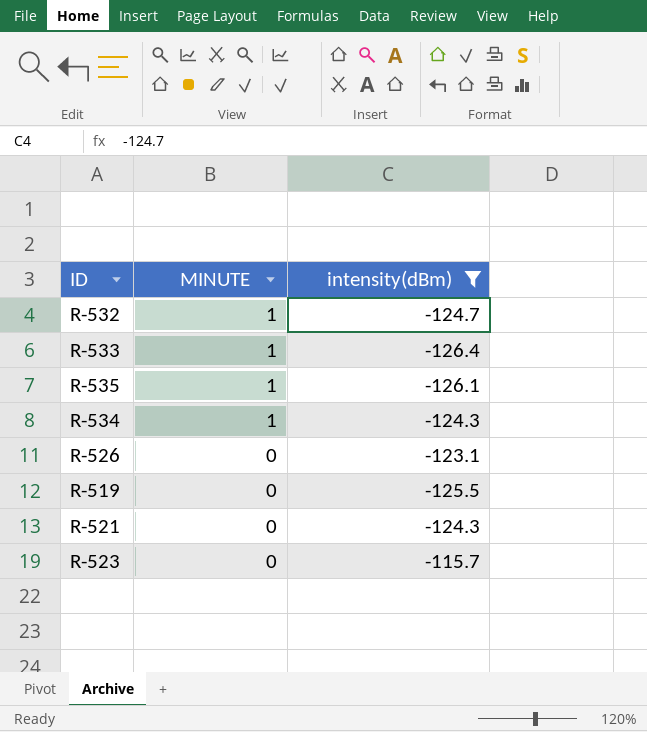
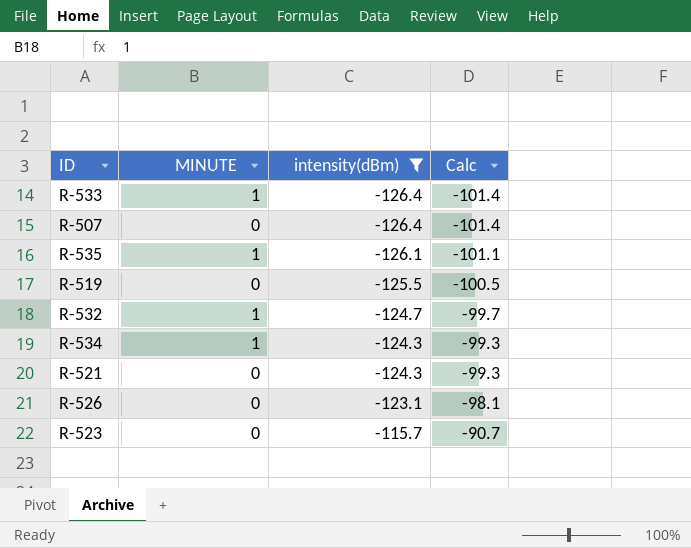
row order: MINUTE descending -> intensity(dBm) ascending
column Calc | formula: none -> [intensity(dBm)] + 25
row R-507: none -> 0 | -126.4 | -101.4

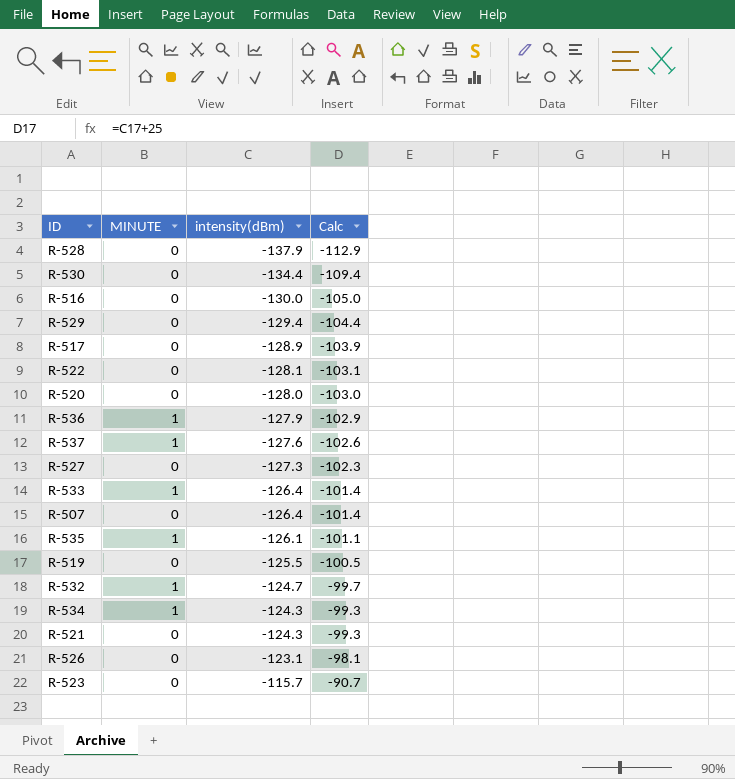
filter: intensity(dBm) >= -126.4 -> none

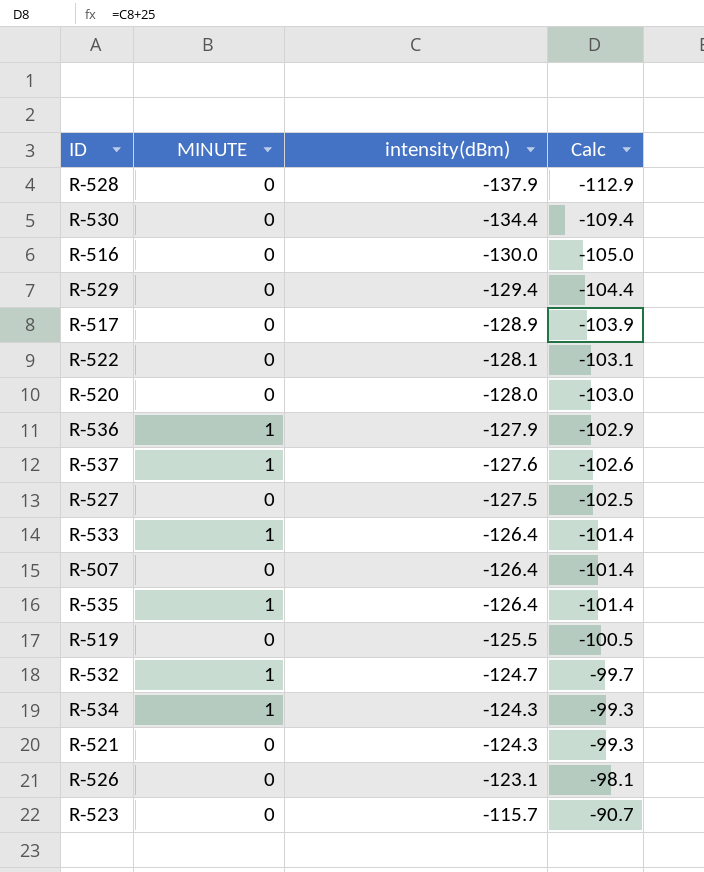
R-527 | intensity(dBm): -127.3 -> -127.5
R-527 | Calc: -102.3 -> -102.5
R-535 | intensity(dBm): -126.1 -> -126.4
R-535 | Calc: -101.1 -> -101.4

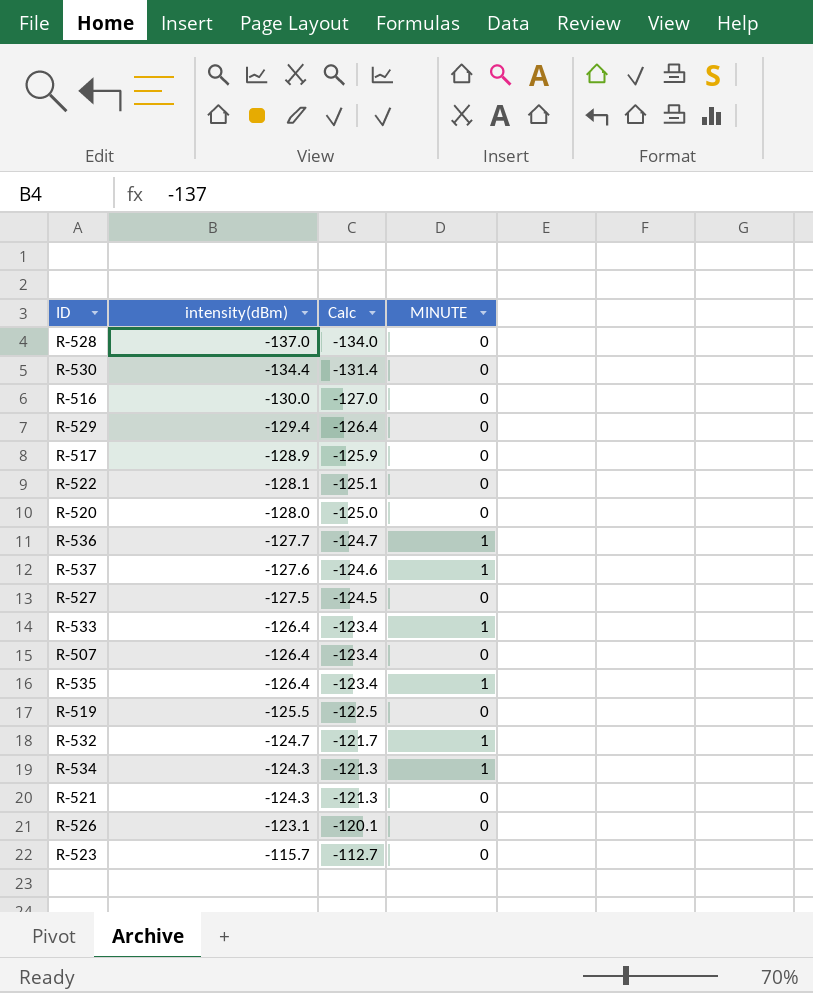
column Calc | formula: [intensity(dBm)] + 25 -> [intensity(dBm)] + 3
column MINUTE | position: 2 -> 4
R-528 | intensity(dBm): -137.9 -> -137.0
R-536 | intensity(dBm): -127.9 -> -127.7

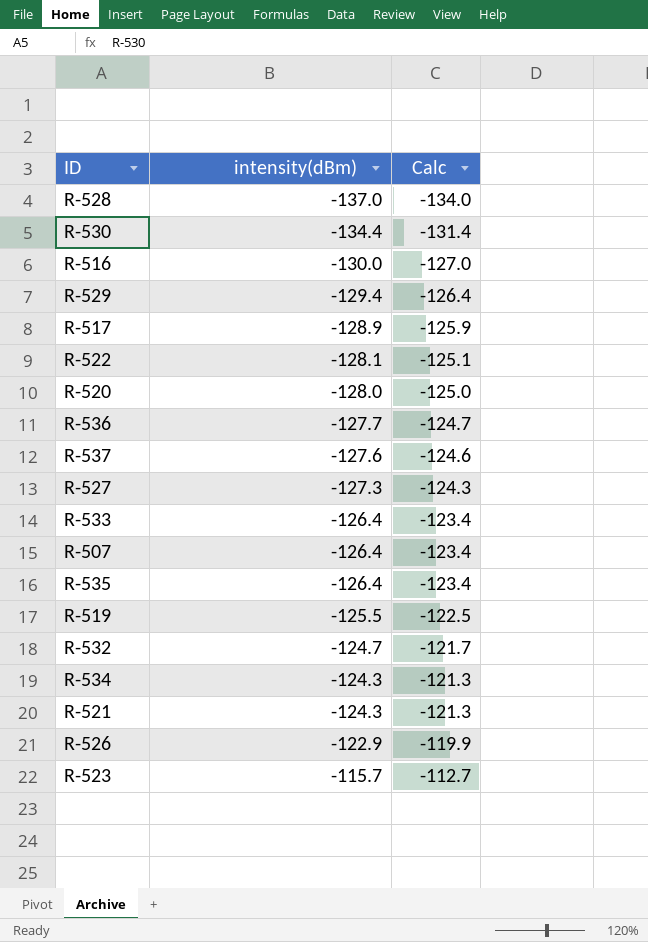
column MINUTE | position: 4 -> none
R-527 | intensity(dBm): -127.5 -> -127.3
R-527 | Calc: -124.5 -> -124.3
R-526 | intensity(dBm): -123.1 -> -122.9
R-526 | Calc: -120.1 -> -119.9

